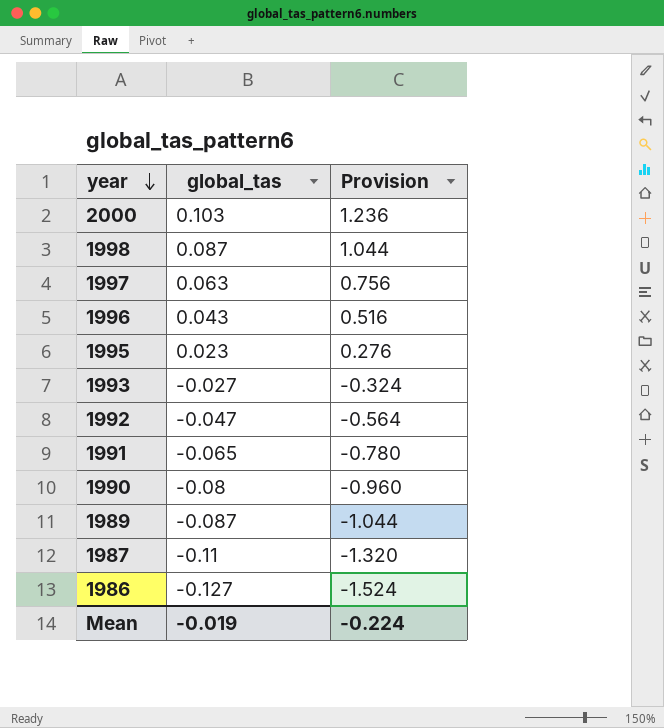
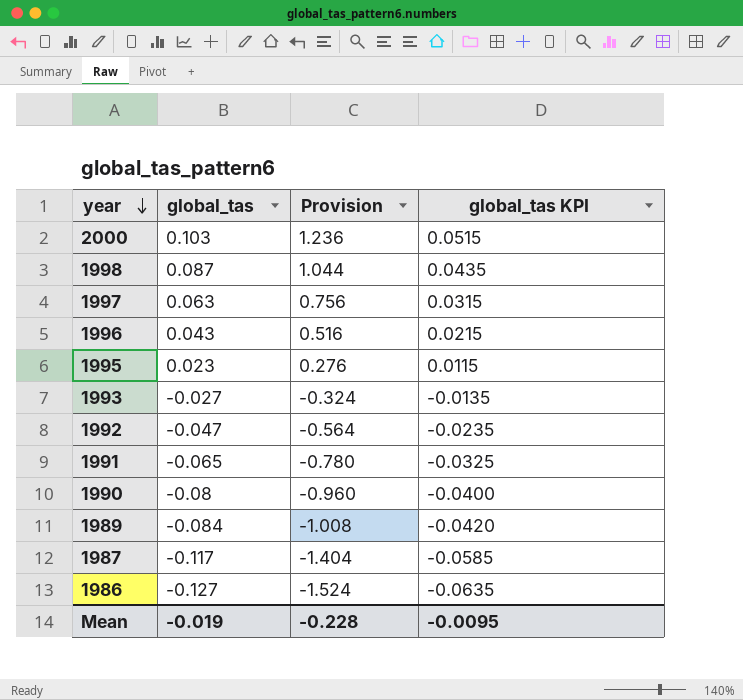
column global_tas KPI | formula: none -> [global_tas] * 0.5
1989 | global_tas: -0.087 -> -0.084
1989 | Provision: -1.044 -> -1.008
1987 | global_tas: -0.11 -> -0.117
1987 | Provision: -1.320 -> -1.404
Mean | Provision: -0.224 -> -0.228

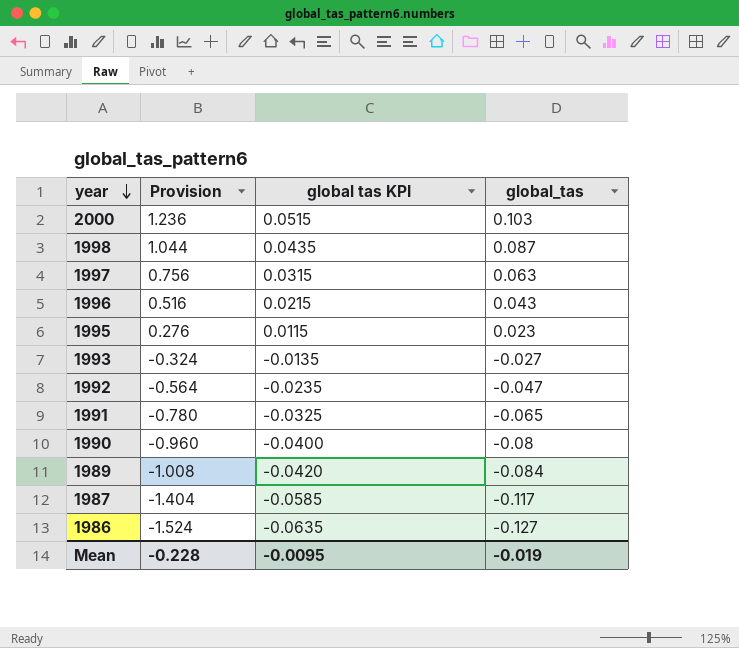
column name: global_tas KPI -> global tas KPI
column global_tas | position: 2 -> 4

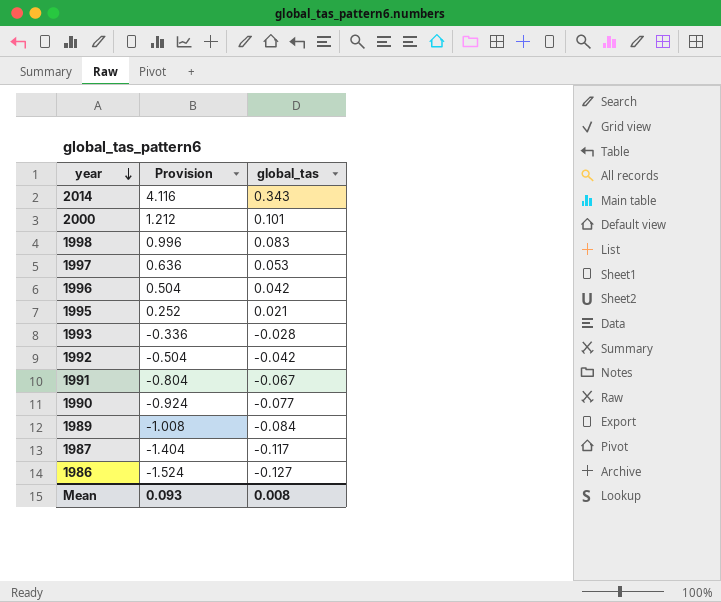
column global tas KPI | formula: [global_tas] * 0.5 -> none
row 2014: none -> 4.116 | 0.343
2000 | Provision: 1.236 -> 1.212
2000 | global_tas: 0.103 -> 0.101
1998 | Provision: 1.044 -> 0.996
1998 | global_tas: 0.087 -> 0.083
1997 | Provision: 0.756 -> 0.636
1997 | global_tas: 0.063 -> 0.053
1996 | Provision: 0.516 -> 0.504
1996 | global_tas: 0.043 -> 0.042
1995 | Provision: 0.276 -> 0.252
1995 | global_tas: 0.023 -> 0.021
1993 | Provision: -0.324 -> -0.336
1993 | global_tas: -0.027 -> -0.028
1992 | Provision: -0.564 -> -0.504
1992 | global_tas: -0.047 -> -0.042
1991 | Provision: -0.780 -> -0.804
1991 | global_tas: -0.065 -> -0.067
1990 | Provision: -0.960 -> -0.924
1990 | global_tas: -0.08 -> -0.077
Mean | Provision: -0.228 -> 0.093
Mean | global_tas: -0.019 -> 0.008

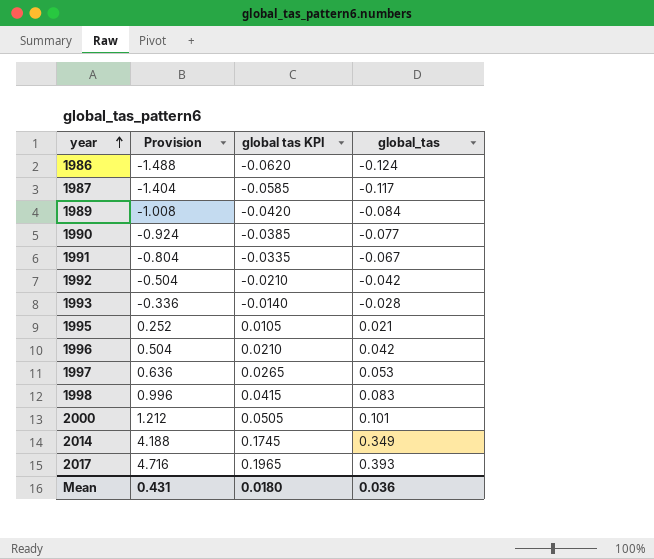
row order: year descending -> year ascending
column global tas KPI | formula: none -> [global_tas] * 0.5
1986 | Provision: -1.524 -> -1.488
1986 | global_tas: -0.127 -> -0.124
2014 | Provision: 4.116 -> 4.188
2014 | global_tas: 0.343 -> 0.349
row 2017: none -> 4.716 | 0.1965 | 0.393
Mean | Provision: 0.093 -> 0.431
Mean | global_tas: 0.008 -> 0.036

